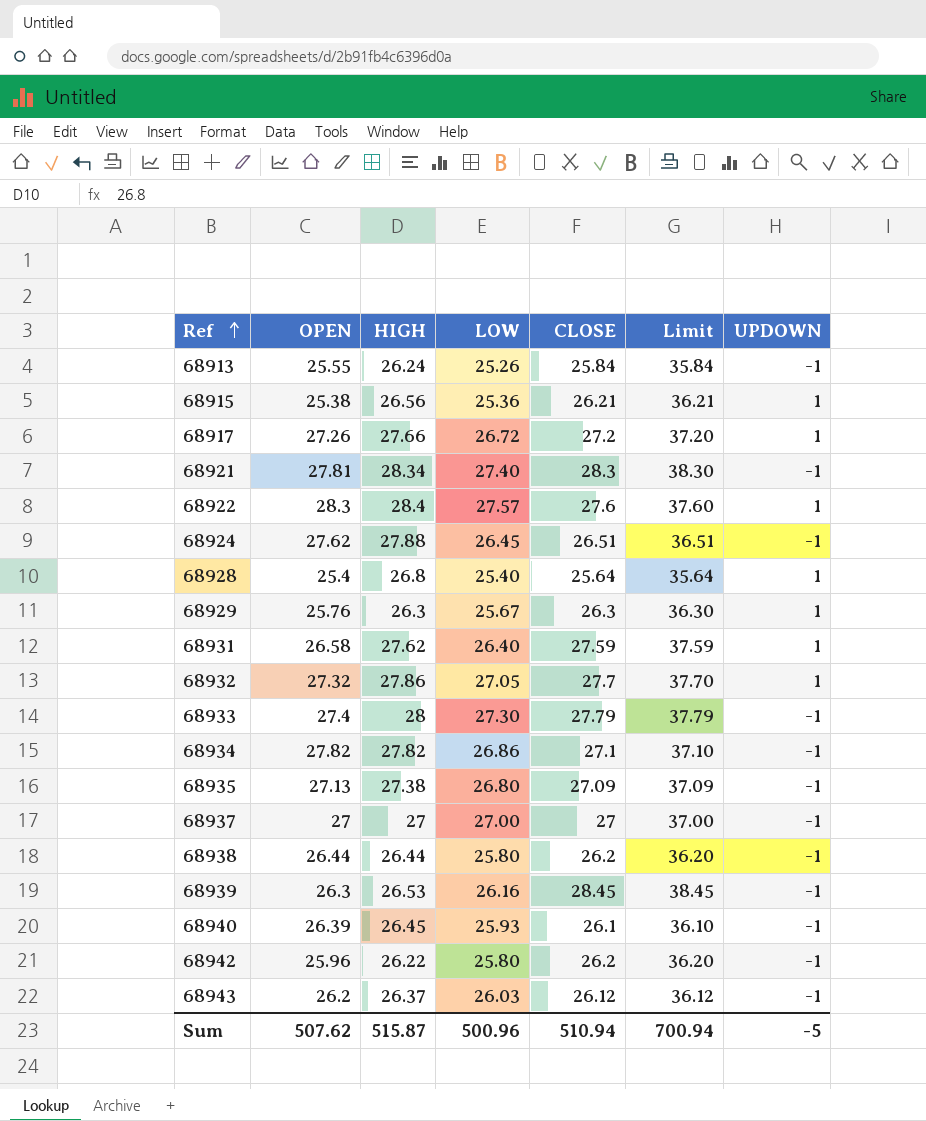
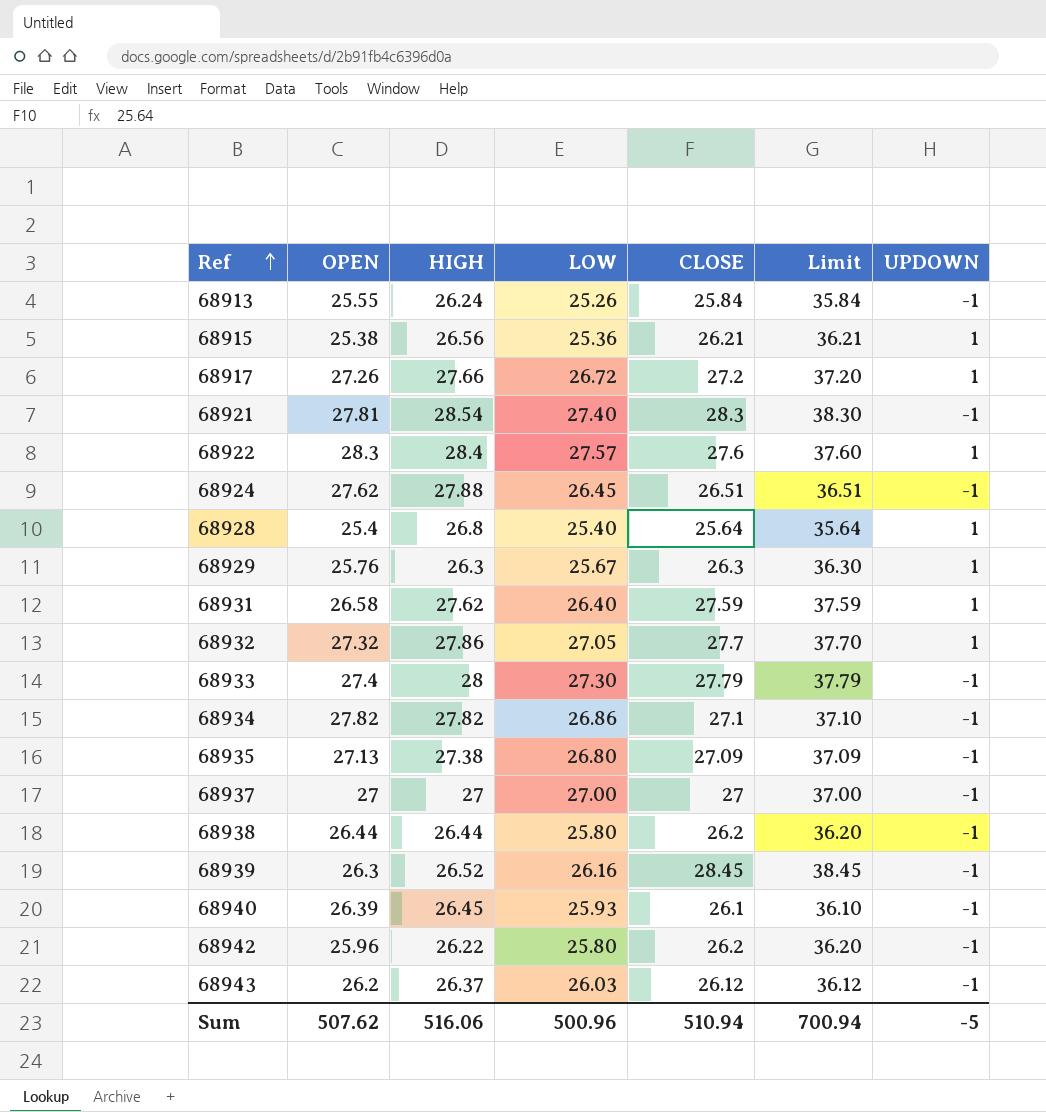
68921 | HIGH: 28.34 -> 28.54
68939 | HIGH: 26.53 -> 26.52
Sum | HIGH: 515.87 -> 516.06

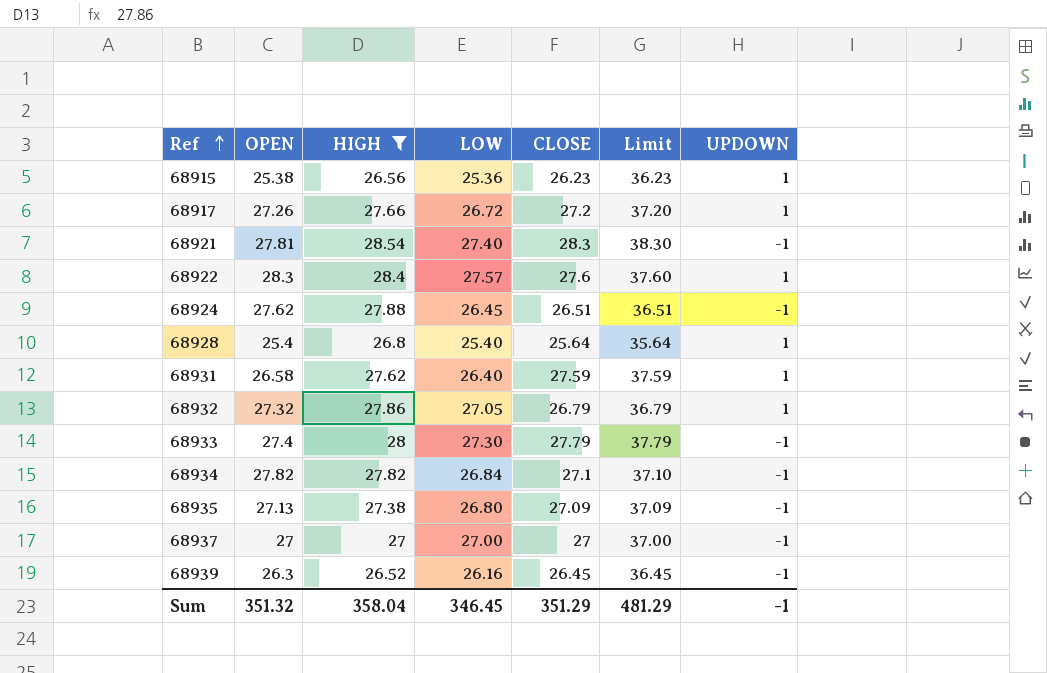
filter: none -> HIGH >= 26.52
68915 | CLOSE: 26.21 -> 26.23
68915 | Limit: 36.21 -> 36.23
68932 | CLOSE: 27.7 -> 26.79
68932 | Limit: 37.70 -> 36.79
68934 | LOW: 26.86 -> 26.84
68939 | CLOSE: 28.45 -> 26.45
68939 | Limit: 38.45 -> 36.45
Sum | OPEN: 507.62 -> 351.32
Sum | HIGH: 516.06 -> 358.04
Sum | LOW: 500.96 -> 346.45
Sum | CLOSE: 510.94 -> 351.29
Sum | Limit: 700.94 -> 481.29
Sum | UPDOWN: -5 -> -1

